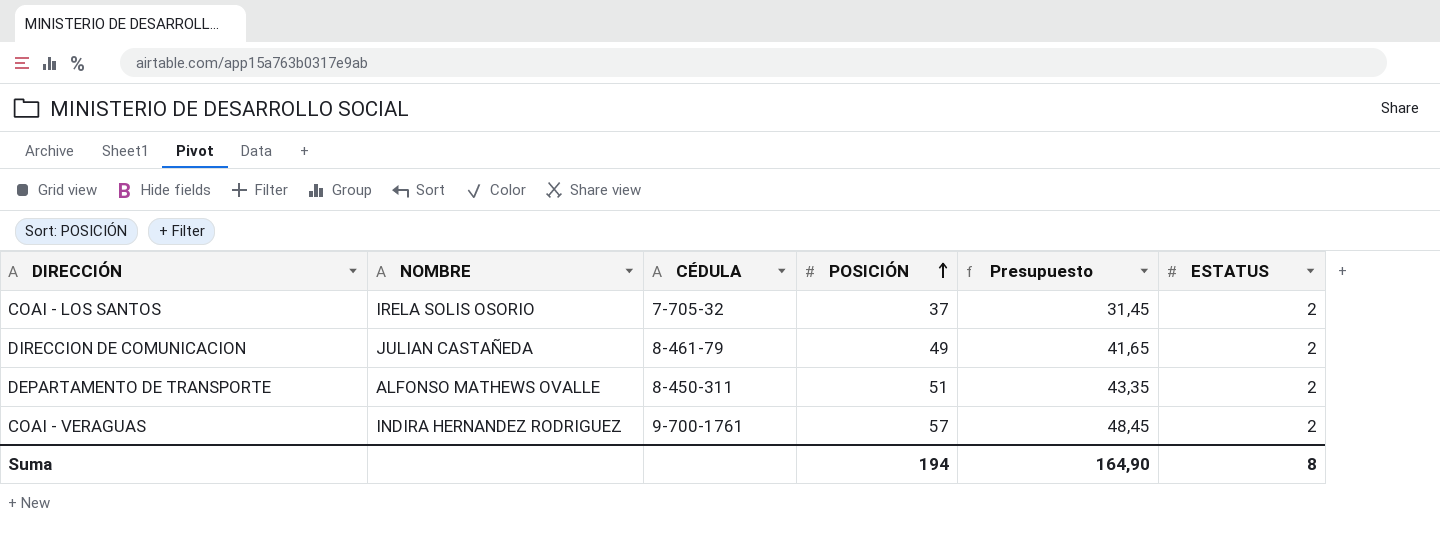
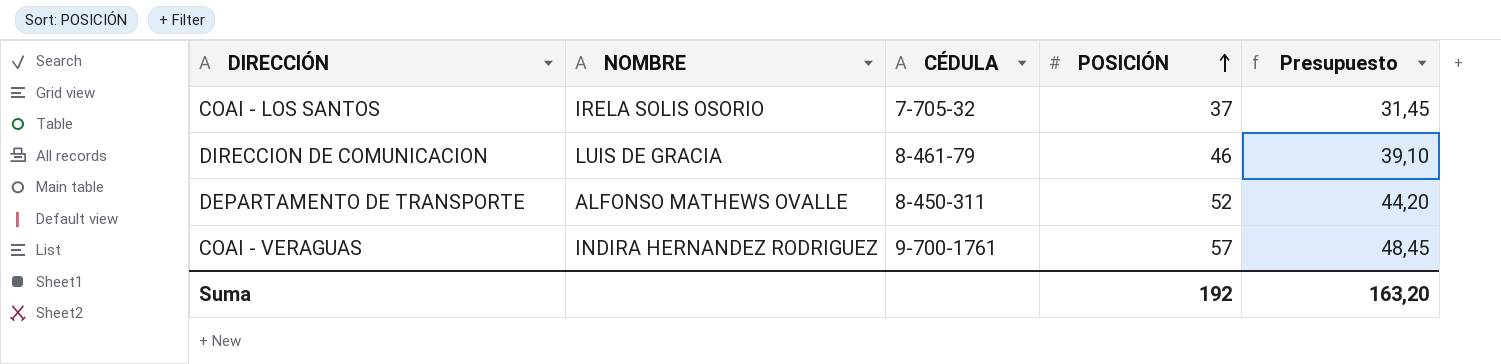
column ESTATUS | position: 6 -> none
DIRECCION DE COMUNICACION | NOMBRE: JULIAN CASTAÑEDA -> LUIS DE GRACIA
DIRECCION DE COMUNICACION | POSICIÓN: 49 -> 46
DIRECCION DE COMUNICACION | Presupuesto: 41,65 -> 39,10
DEPARTAMENTO DE TRANSPORTE | POSICIÓN: 51 -> 52
DEPARTAMENTO DE TRANSPORTE | Presupuesto: 43,35 -> 44,20
Suma | POSICIÓN: 194 -> 192
Suma | Presupuesto: 164,90 -> 163,20

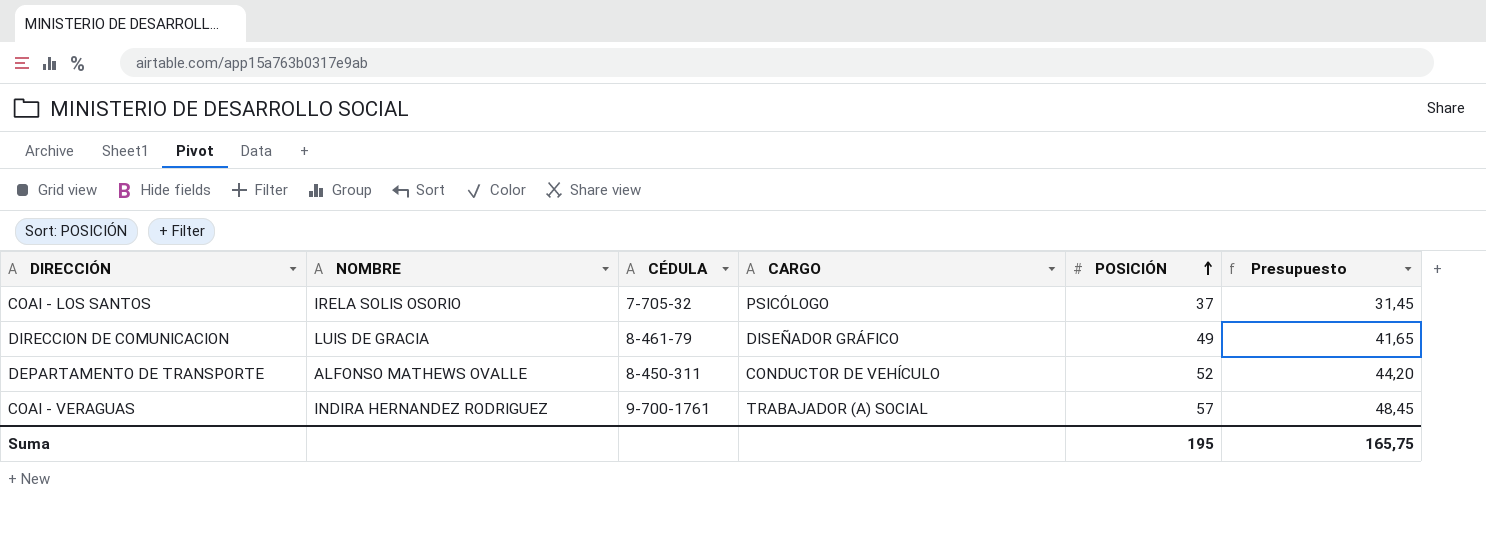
column CARGO | position: none -> 4
DIRECCION DE COMUNICACION | POSICIÓN: 46 -> 49
DIRECCION DE COMUNICACION | Presupuesto: 39,10 -> 41,65
Suma | POSICIÓN: 192 -> 195
Suma | Presupuesto: 163,20 -> 165,75

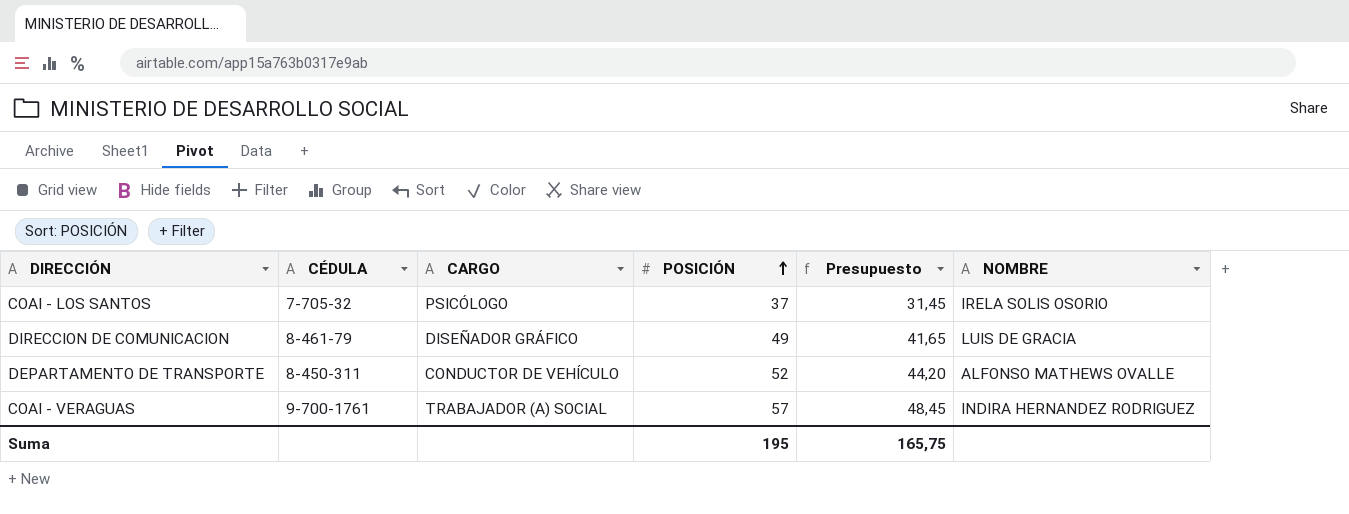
column NOMBRE | position: 2 -> 6

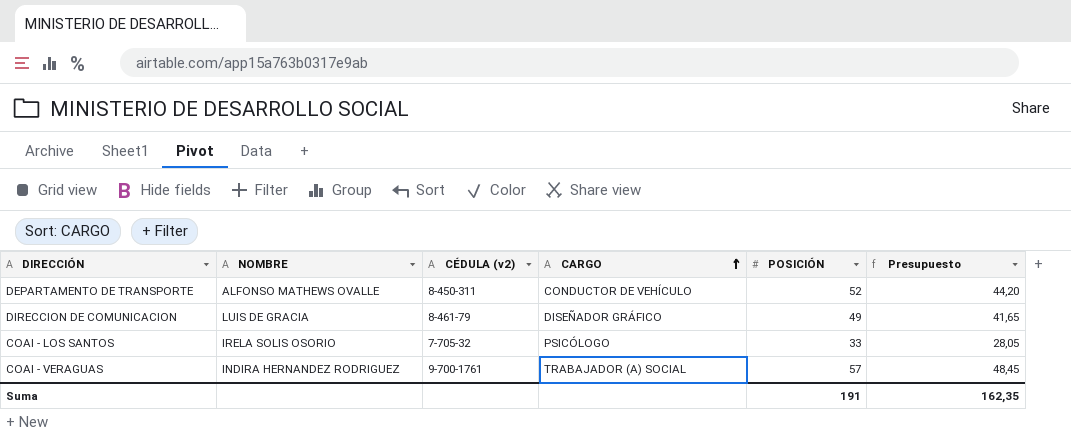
row order: POSICIÓN ascending -> CARGO ascending
column NOMBRE | position: 6 -> 2
column name: CÉDULA -> CÉDULA (v2)
COAI - LOS SANTOS | POSICIÓN: 37 -> 33
COAI - LOS SANTOS | Presupuesto: 31,45 -> 28,05
Suma | POSICIÓN: 195 -> 191
Suma | Presupuesto: 165,75 -> 162,35

